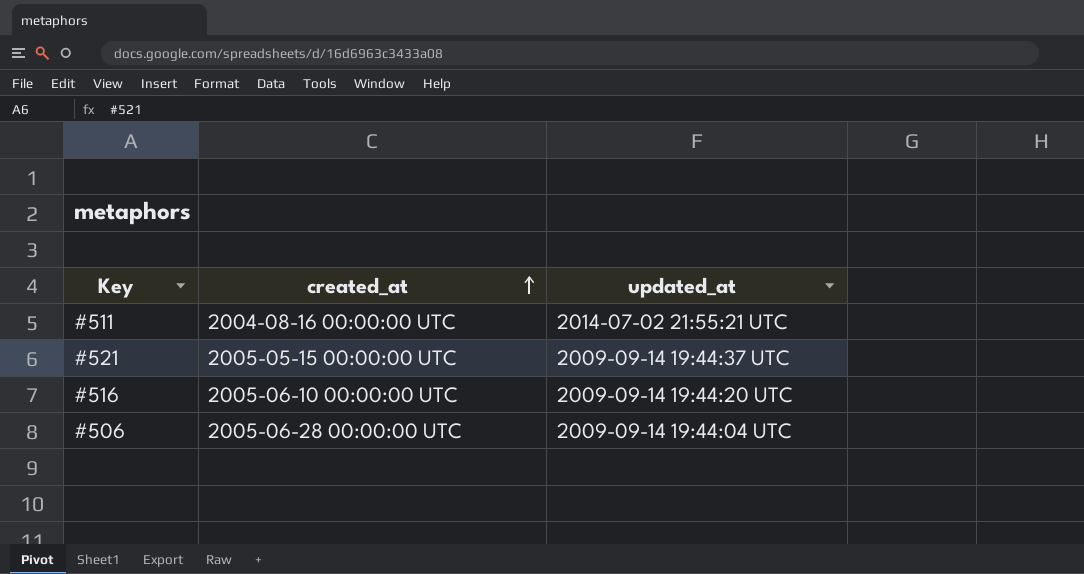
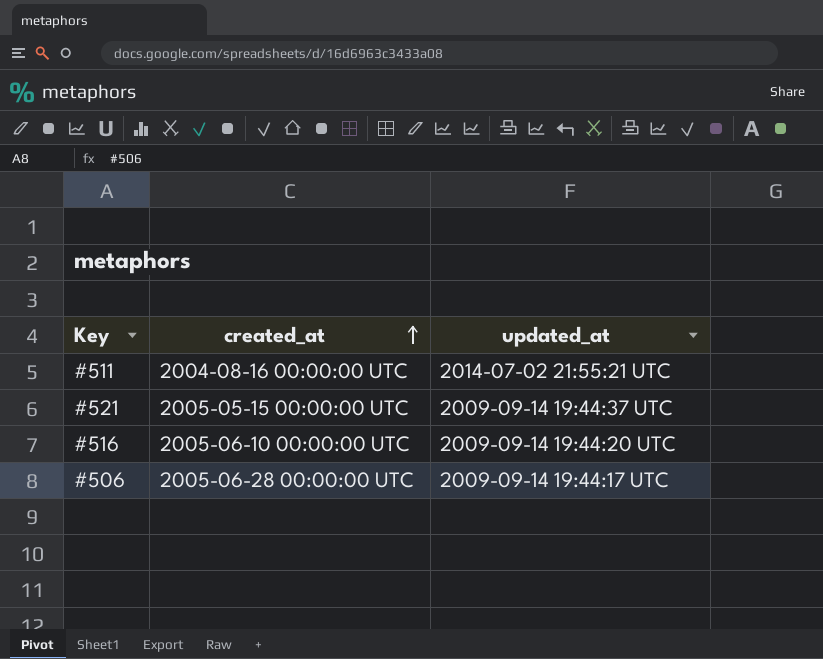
#506 | updated_at: 2009-09-14 19:44:04 UTC -> 2009-09-14 19:44:17 UTC

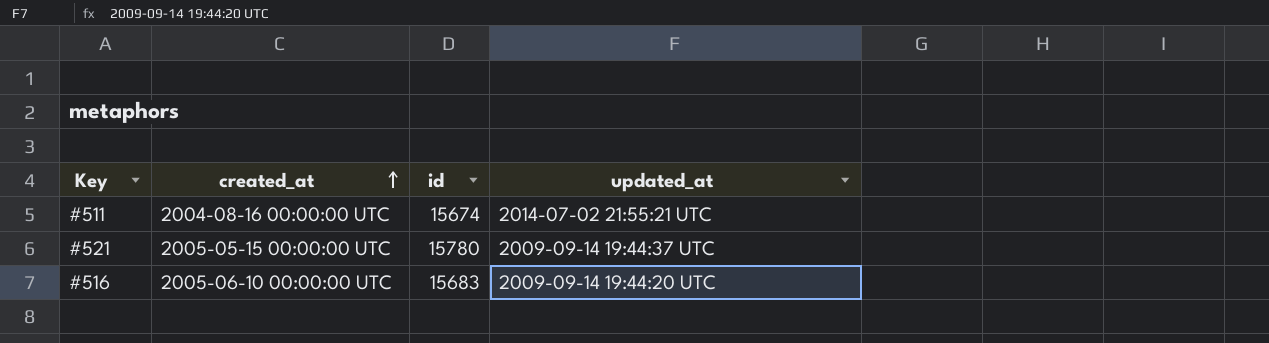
column id | position: none -> 3
row #506: 2005-06-28 00:00:00 UTC | 2009-09-14 19:44:17 UTC -> none

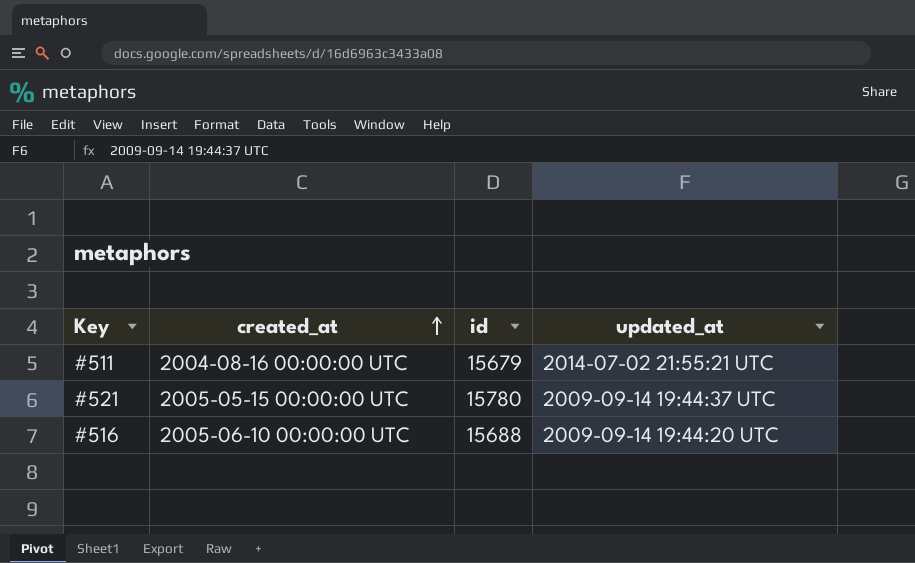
#511 | id: 15674 -> 15679
#516 | id: 15683 -> 15688

